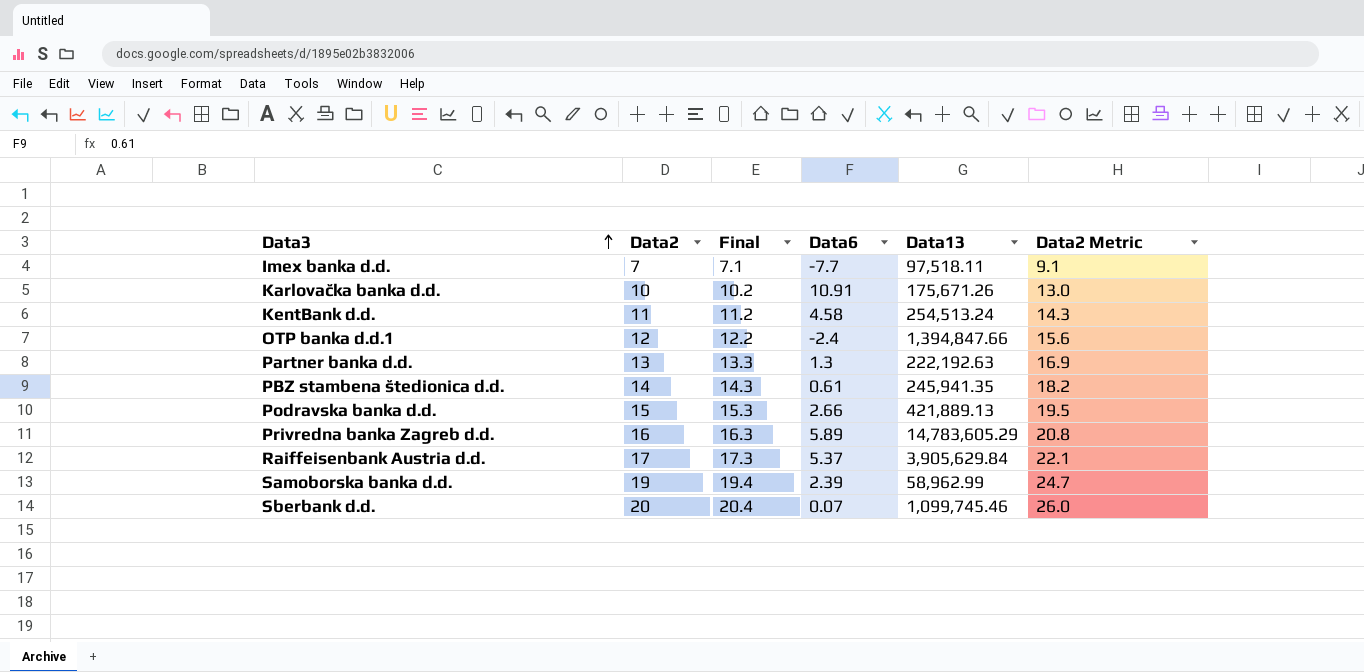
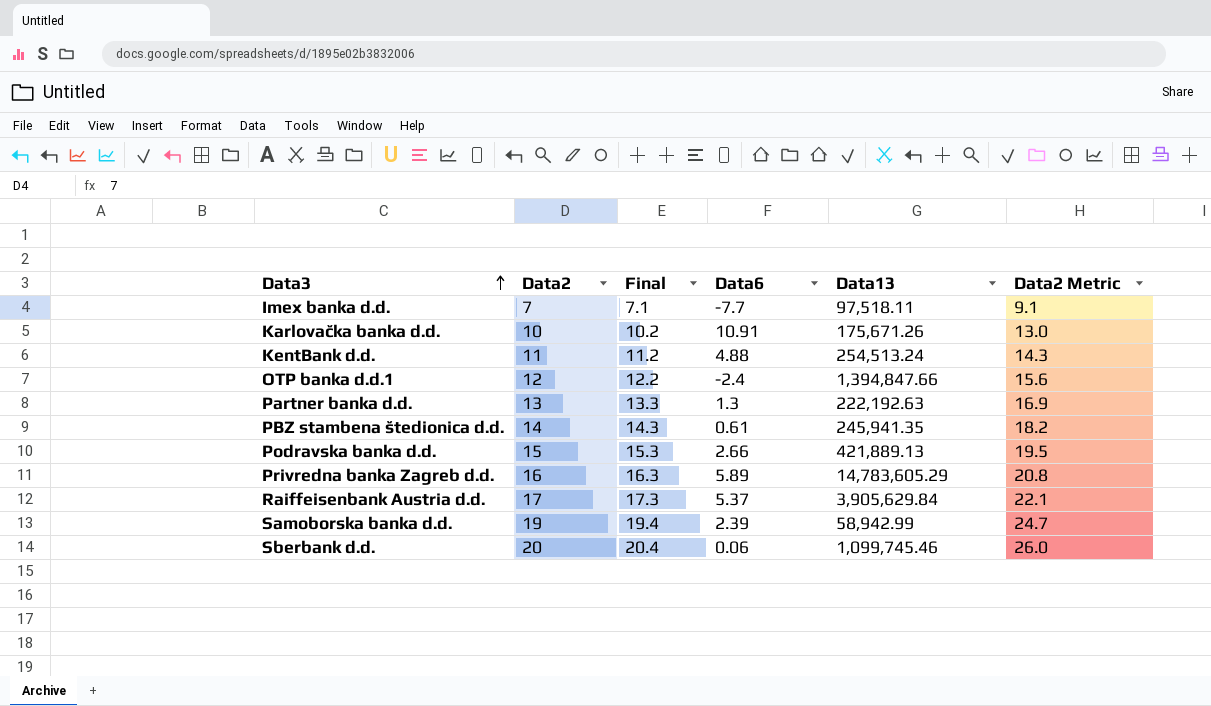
KentBank d.d. | Data6: 4.58 -> 4.88
Samoborska banka d.d. | Data13: 58,962.99 -> 58,942.99
Sberbank d.d. | Data6: 0.07 -> 0.06

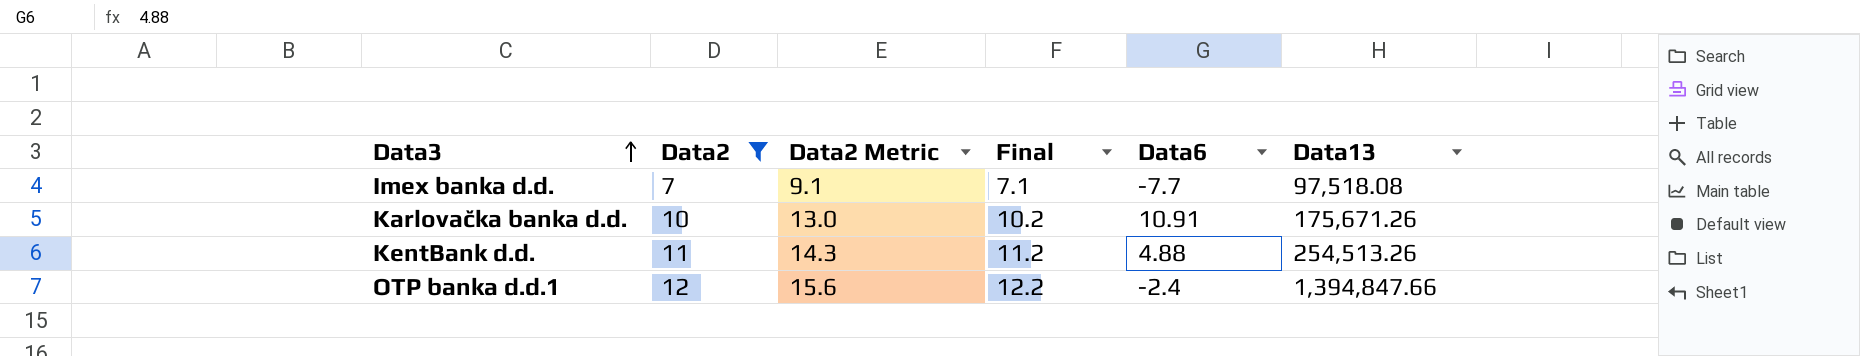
filter: none -> Data2 <= 12
column Data2 Metric | position: 6 -> 3
Imex banka d.d. | Data13: 97,518.11 -> 97,518.08
KentBank d.d. | Data13: 254,513.24 -> 254,513.26

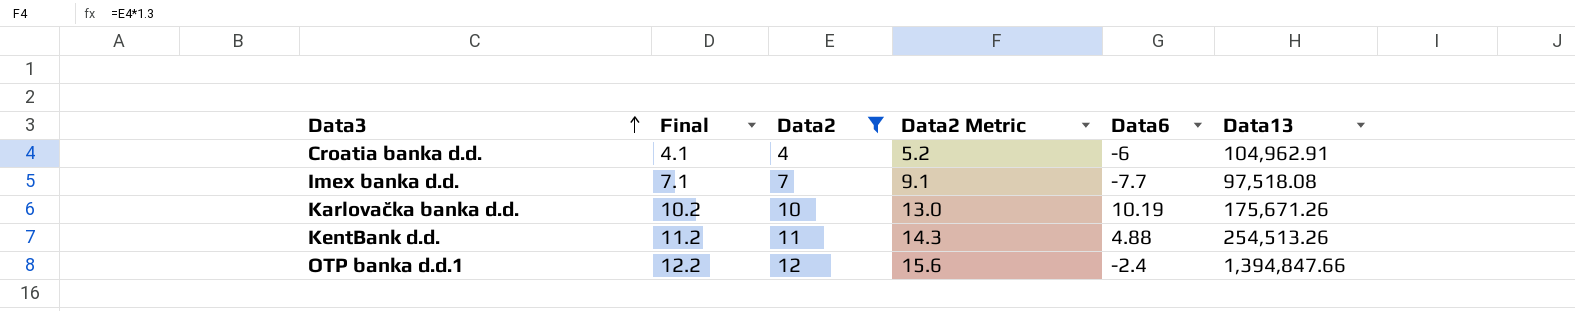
column Final | position: 4 -> 2
row Croatia banka d.d.: none -> 4.1 | 4 | 5.2 | -6 | 104,962.91
Karlovačka banka d.d. | Data6: 10.91 -> 10.19

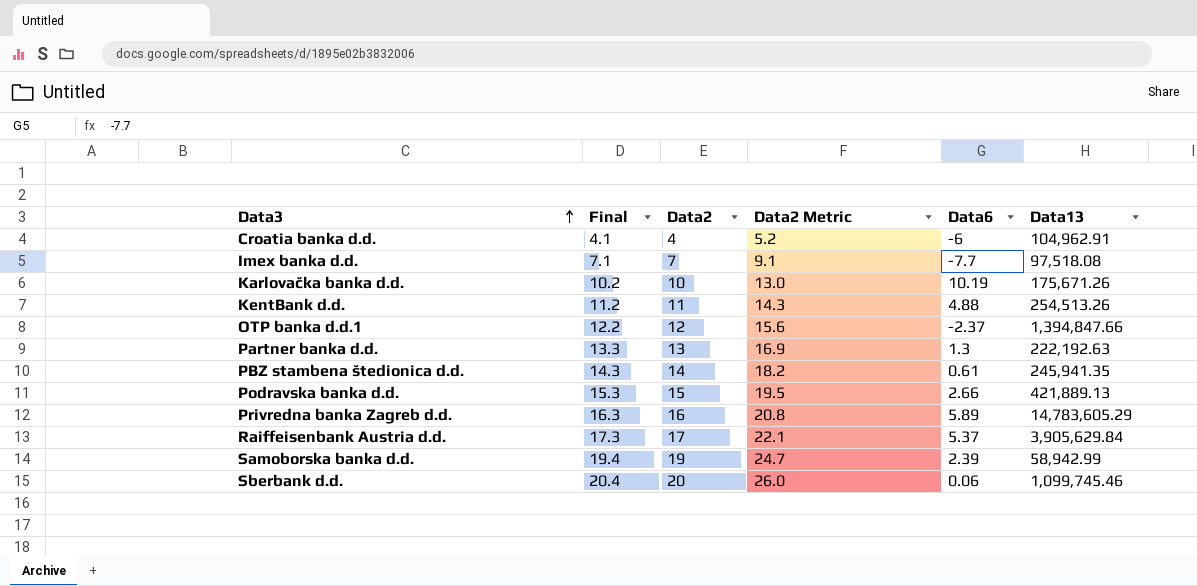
filter: Data2 <= 12 -> none
OTP banka d.d.1 | Data6: -2.4 -> -2.37

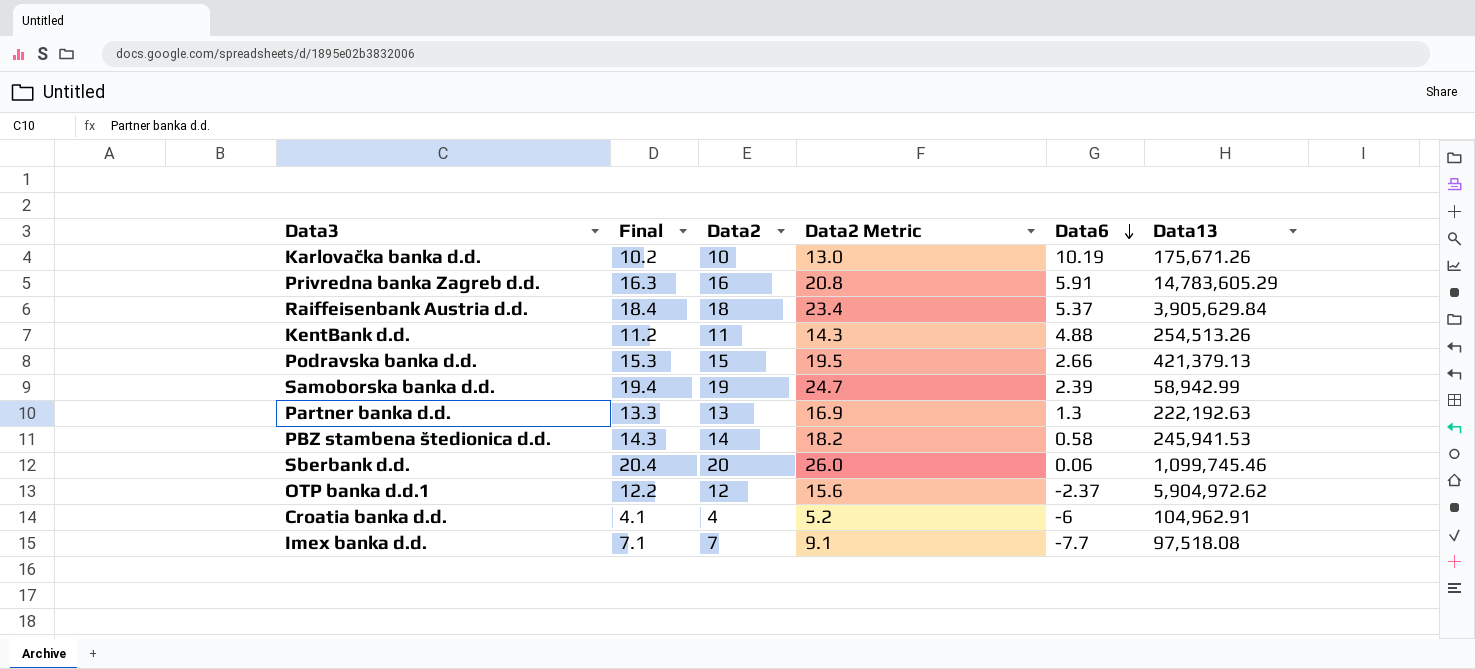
row order: Data3 ascending -> Data6 descending
Privredna banka Zagreb d.d. | Data6: 5.89 -> 5.91
Raiffeisenbank Austria d.d. | Final: 17.3 -> 18.4
Raiffeisenbank Austria d.d. | Data2: 17 -> 18
Raiffeisenbank Austria d.d. | Data2 Metric: 22.1 -> 23.4
Podravska banka d.d. | Data13: 421,889.13 -> 421,379.13
PBZ stambena štedionica d.d. | Data6: 0.61 -> 0.58
PBZ stambena štedionica d.d. | Data13: 245,941.35 -> 245,941.53
OTP banka d.d.1 | Data13: 1,394,847.66 -> 5,904,972.62

